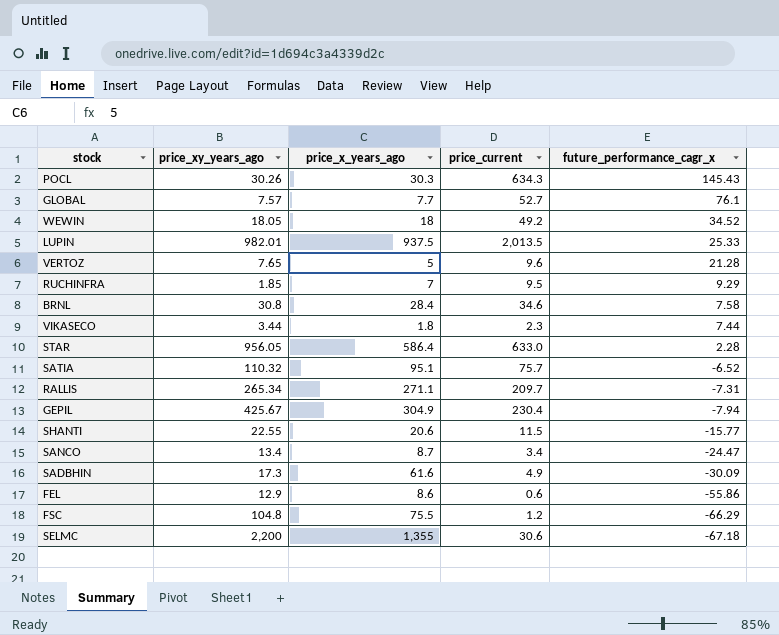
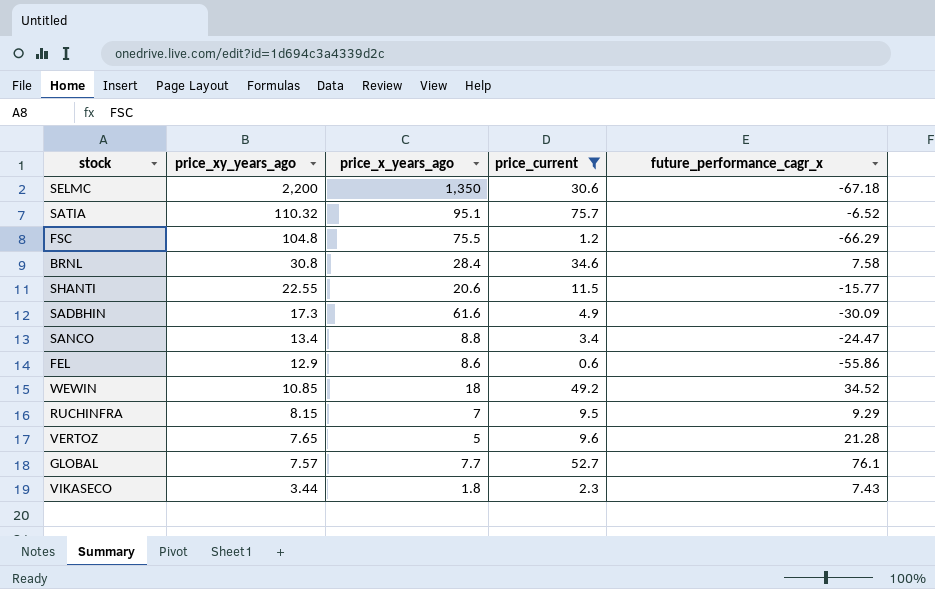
filter: none -> price_current <= 75.7
row order: future_performance_cagr_x descending -> price_xy_years_ago descending
SELMC | price_x_years_ago: 1,355 -> 1,350
SANCO | price_x_years_ago: 8.7 -> 8.8
WEWIN | price_xy_years_ago: 18.05 -> 10.85
RUCHINFRA | price_xy_years_ago: 1.85 -> 8.15
VIKASECO | future_performance_cagr_x: 7.44 -> 7.43

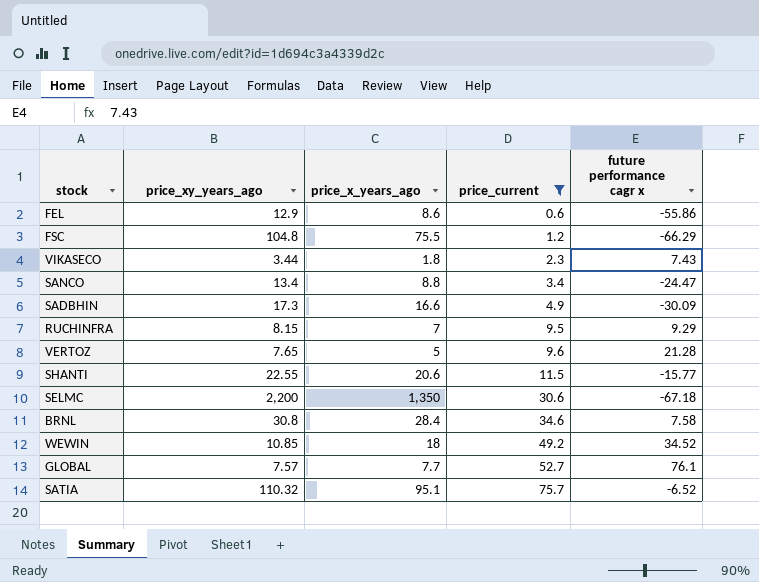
row order: price_xy_years_ago descending -> price_current ascending
column name: future_performance_cagr_x -> future performance cagr x
SADBHIN | price_x_years_ago: 61.6 -> 16.6

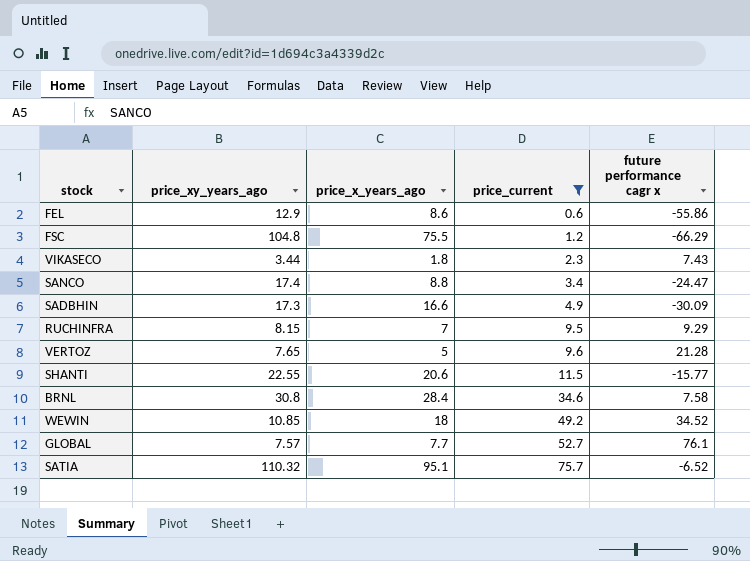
row SELMC: 2,200 | 1,350 | 30.6 | -67.18 -> none
SANCO | price_xy_years_ago: 13.4 -> 17.4

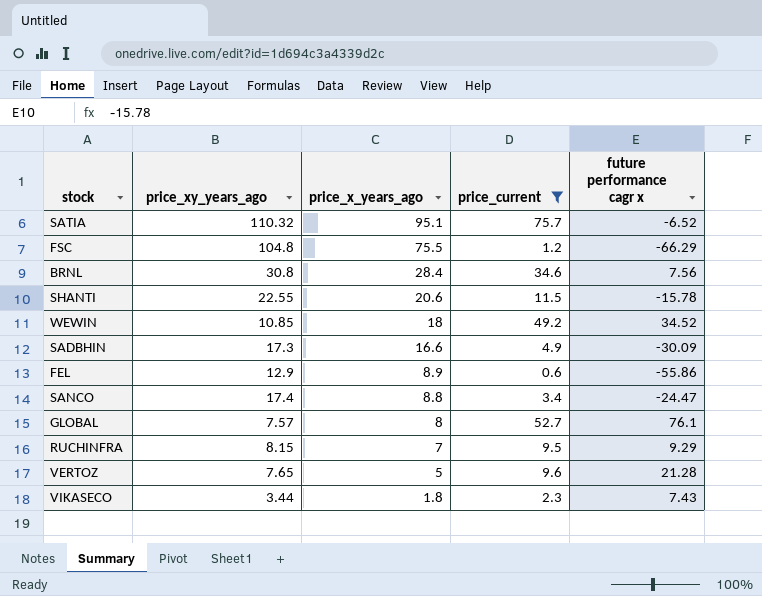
row order: price_current ascending -> price_x_years_ago descending
BRNL | future performance cagr x: 7.58 -> 7.56
SHANTI | future performance cagr x: -15.77 -> -15.78
FEL | price_x_years_ago: 8.6 -> 8.9
GLOBAL | price_x_years_ago: 7.7 -> 8

